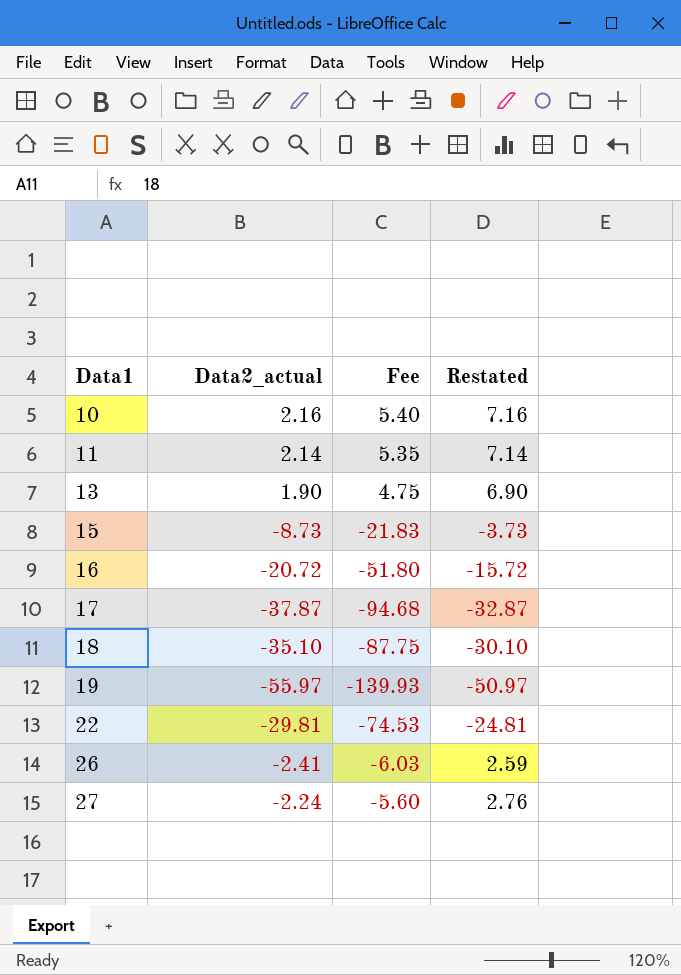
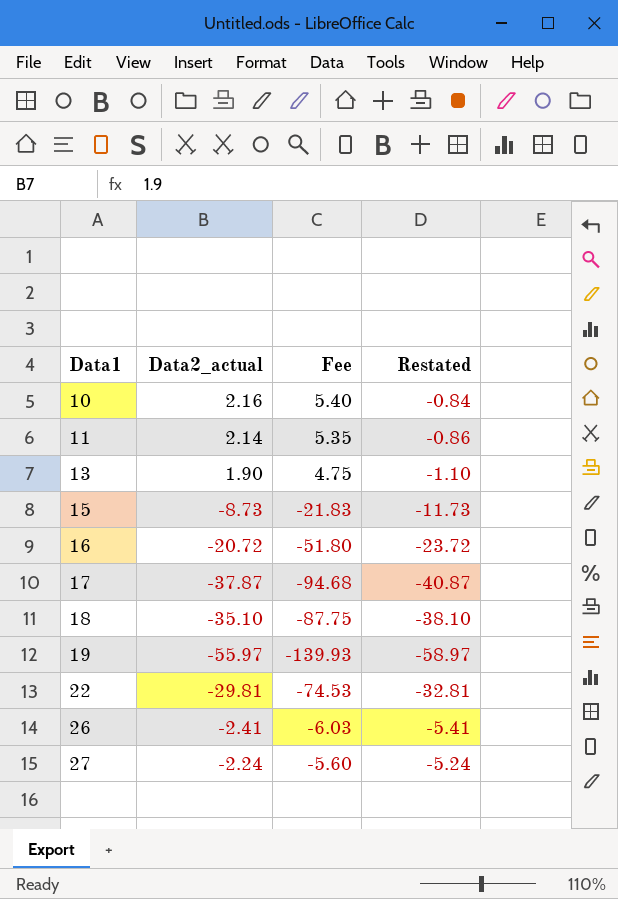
column Restated | formula: [Data2_actual] + 5 -> [Data2_actual] - 3

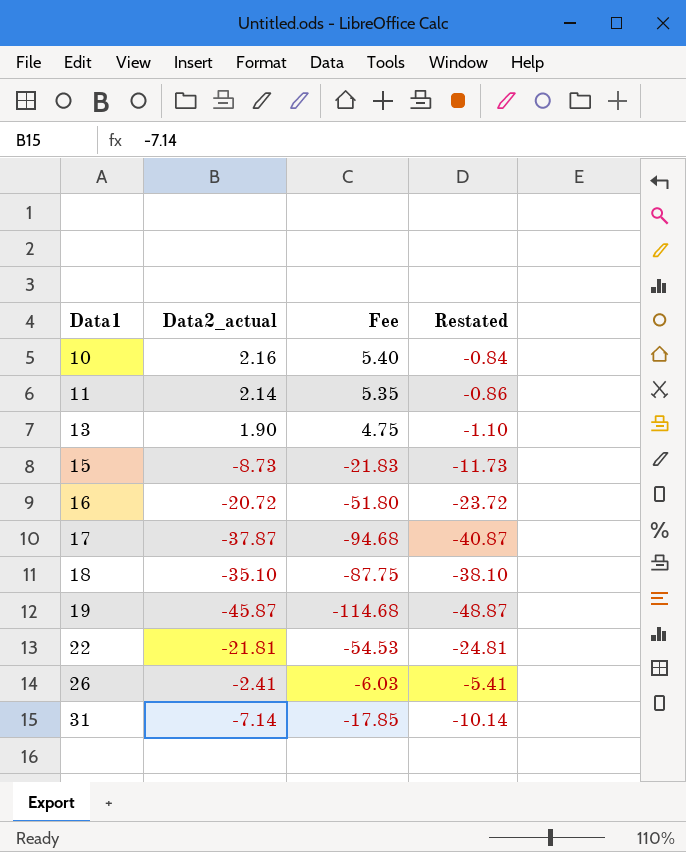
row 27: -2.24 | -5.60 | -5.24 -> none
19 | Data2_actual: -55.97 -> -45.87
19 | Fee: -139.93 -> -114.68
19 | Restated: -58.97 -> -48.87
22 | Data2_actual: -29.81 -> -21.81
22 | Fee: -74.53 -> -54.53
22 | Restated: -32.81 -> -24.81
row 31: none -> -7.14 | -17.85 | -10.14

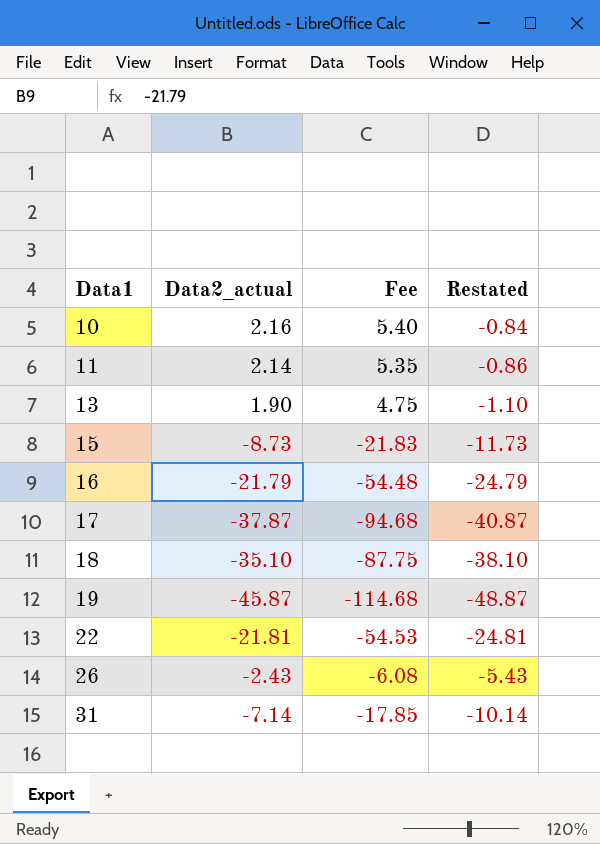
16 | Data2_actual: -20.72 -> -21.79
16 | Fee: -51.80 -> -54.48
16 | Restated: -23.72 -> -24.79
26 | Data2_actual: -2.41 -> -2.43
26 | Fee: -6.03 -> -6.08
26 | Restated: -5.41 -> -5.43

